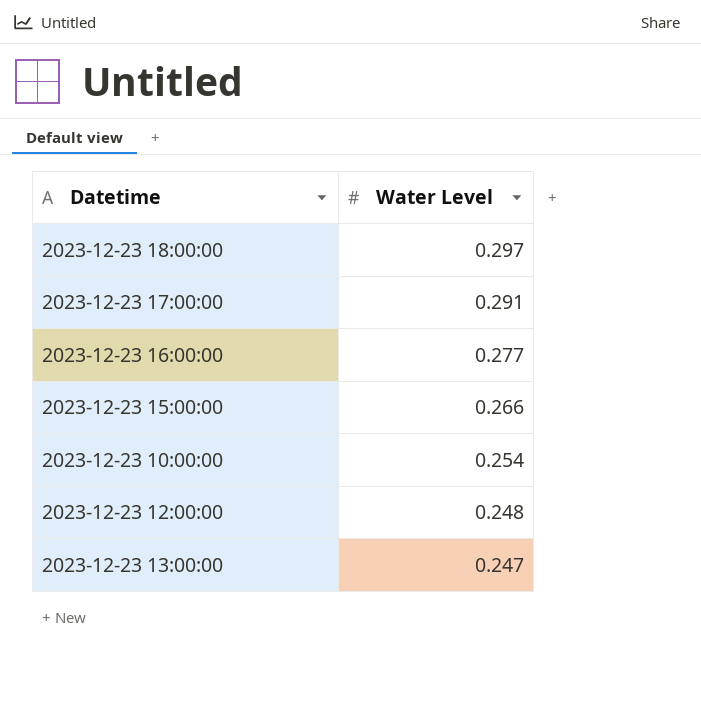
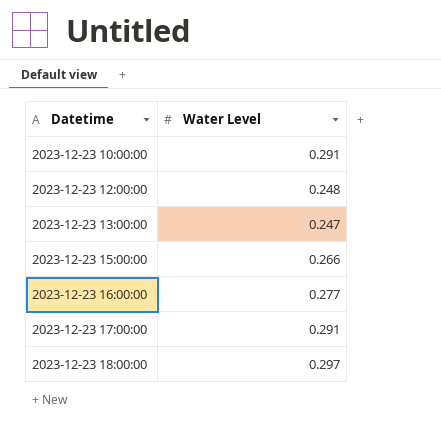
row order: Water Level descending -> Datetime ascending
2023-12-23 10:00:00 | Water Level: 0.254 -> 0.291

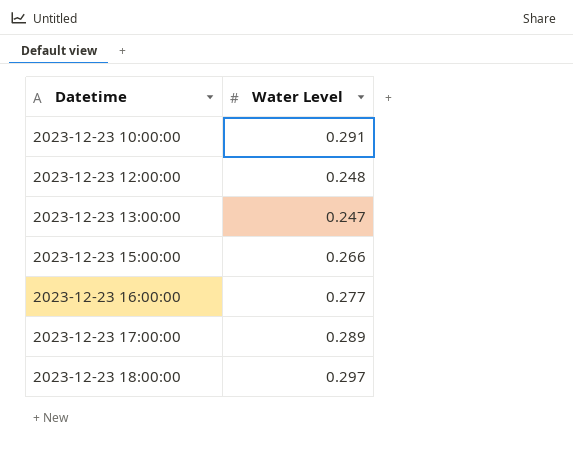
2023-12-23 17:00:00 | Water Level: 0.291 -> 0.289

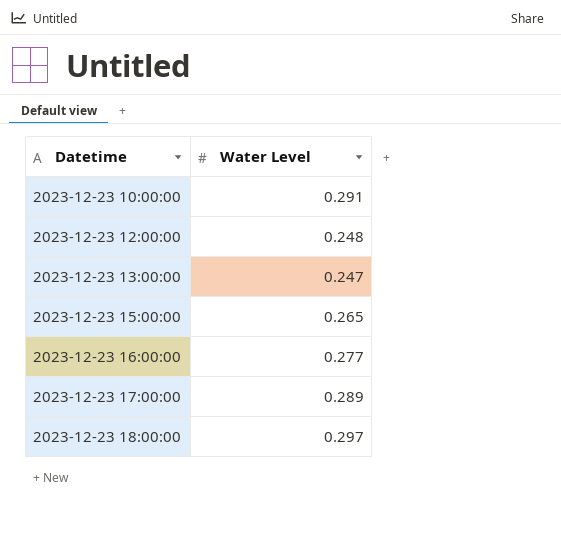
2023-12-23 15:00:00 | Water Level: 0.266 -> 0.265

